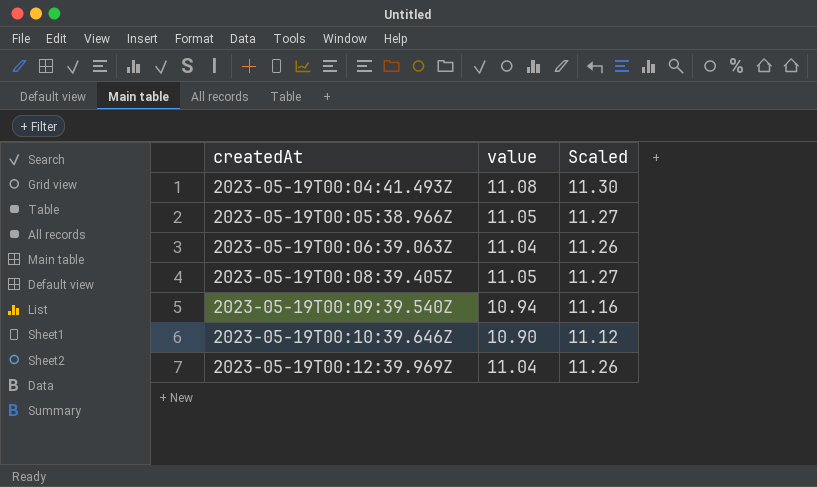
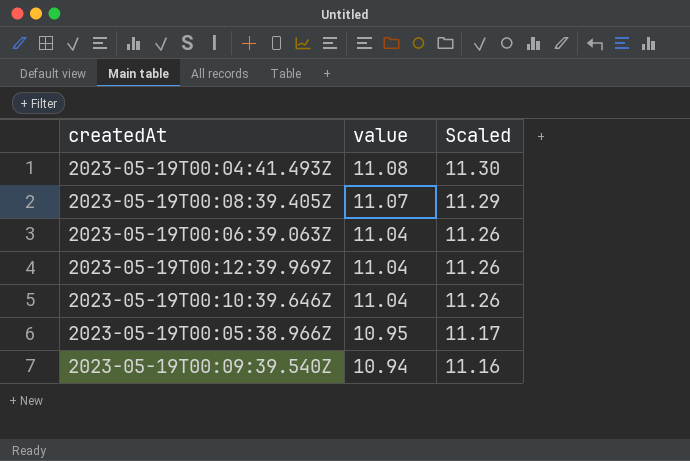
row order: createdAt ascending -> value descending
2023-05-19T00:08:39.405Z | value: 11.05 -> 11.07
2023-05-19T00:08:39.405Z | Scaled: 11.27 -> 11.29
2023-05-19T00:10:39.646Z | value: 10.90 -> 11.04
2023-05-19T00:10:39.646Z | Scaled: 11.12 -> 11.26
2023-05-19T00:05:38.966Z | value: 11.05 -> 10.95
2023-05-19T00:05:38.966Z | Scaled: 11.27 -> 11.17

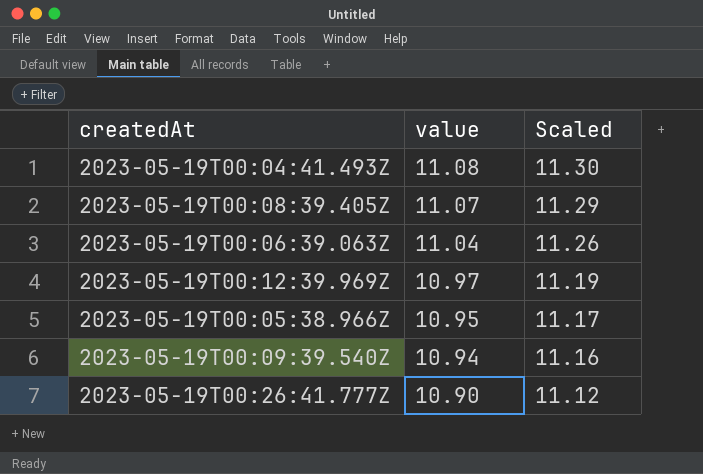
row 2023-05-19T00:10:39.646Z: 11.04 | 11.26 -> none
2023-05-19T00:12:39.969Z | value: 11.04 -> 10.97
2023-05-19T00:12:39.969Z | Scaled: 11.26 -> 11.19
row 2023-05-19T00:26:41.777Z: none -> 10.90 | 11.12

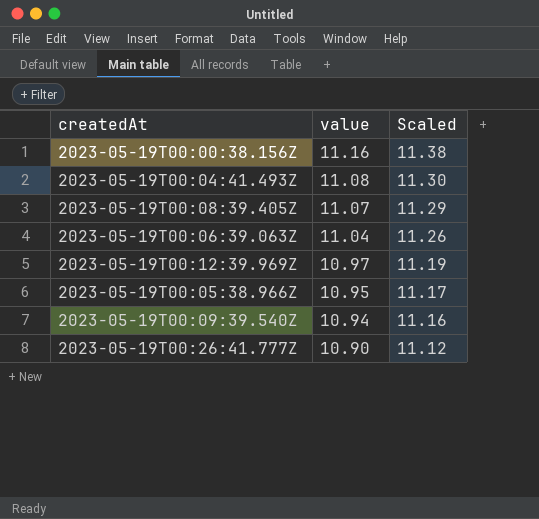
row 2023-05-19T00:00:38.156Z: none -> 11.16 | 11.38

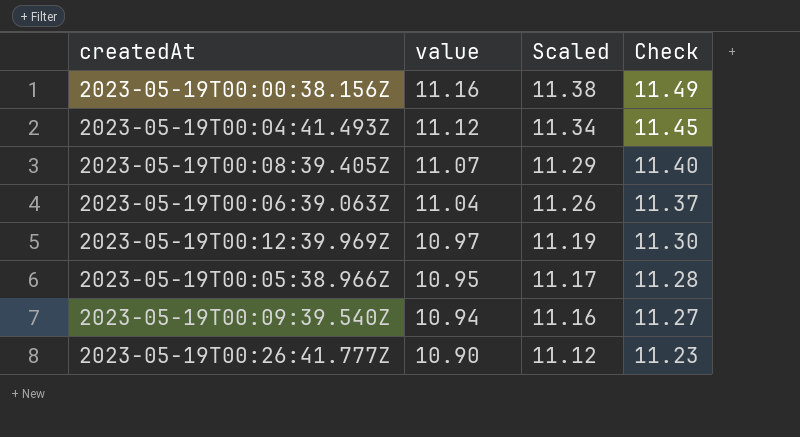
column Check | formula: none -> [value] * 1.03
2023-05-19T00:04:41.493Z | value: 11.08 -> 11.12
2023-05-19T00:04:41.493Z | Scaled: 11.30 -> 11.34

